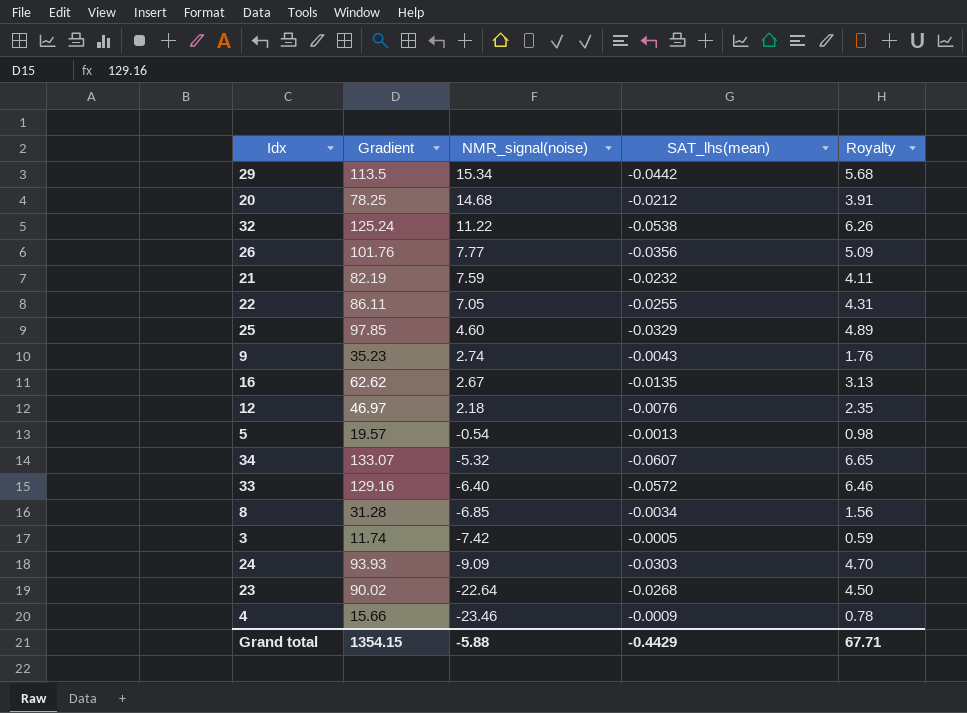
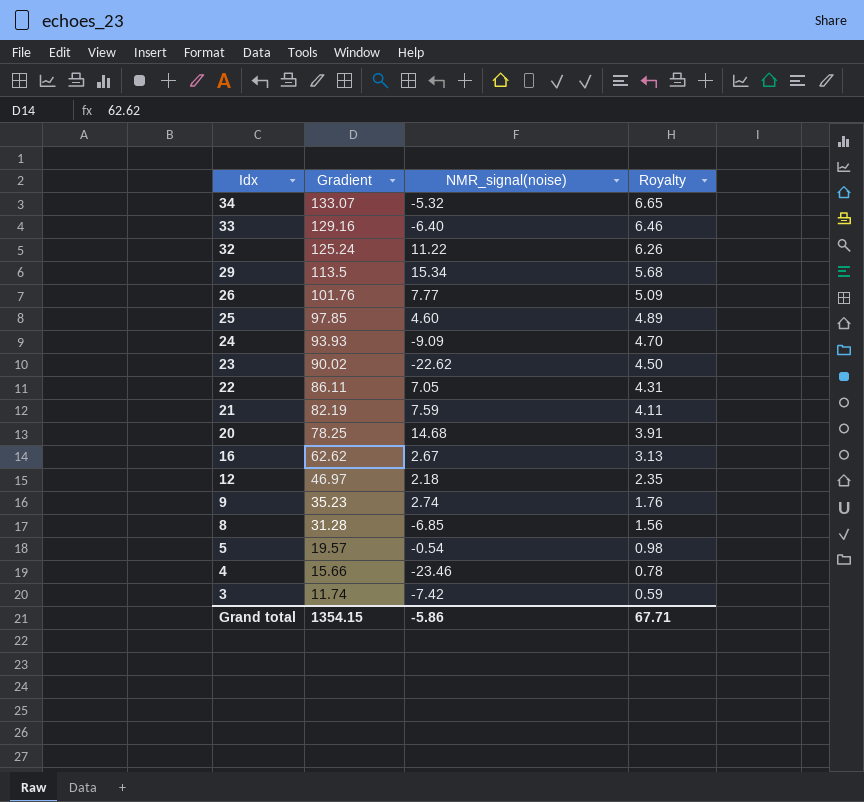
row order: NMR_signal(noise) descending -> Idx descending
column SAT_lhs(mean) | position: 4 -> none
23 | NMR_signal(noise): -22.64 -> -22.62
Grand total | NMR_signal(noise): -5.88 -> -5.86

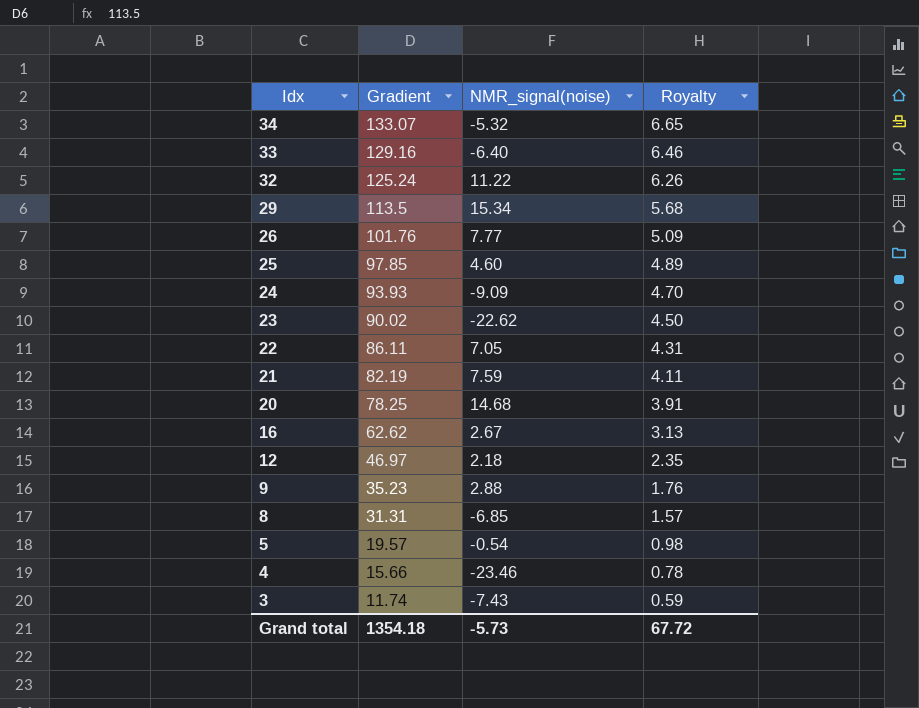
9 | NMR_signal(noise): 2.74 -> 2.88
8 | Gradient: 31.28 -> 31.31
8 | Royalty: 1.56 -> 1.57
3 | NMR_signal(noise): -7.42 -> -7.43
Grand total | Gradient: 1354.15 -> 1354.18
Grand total | NMR_signal(noise): -5.86 -> -5.73
Grand total | Royalty: 67.71 -> 67.72

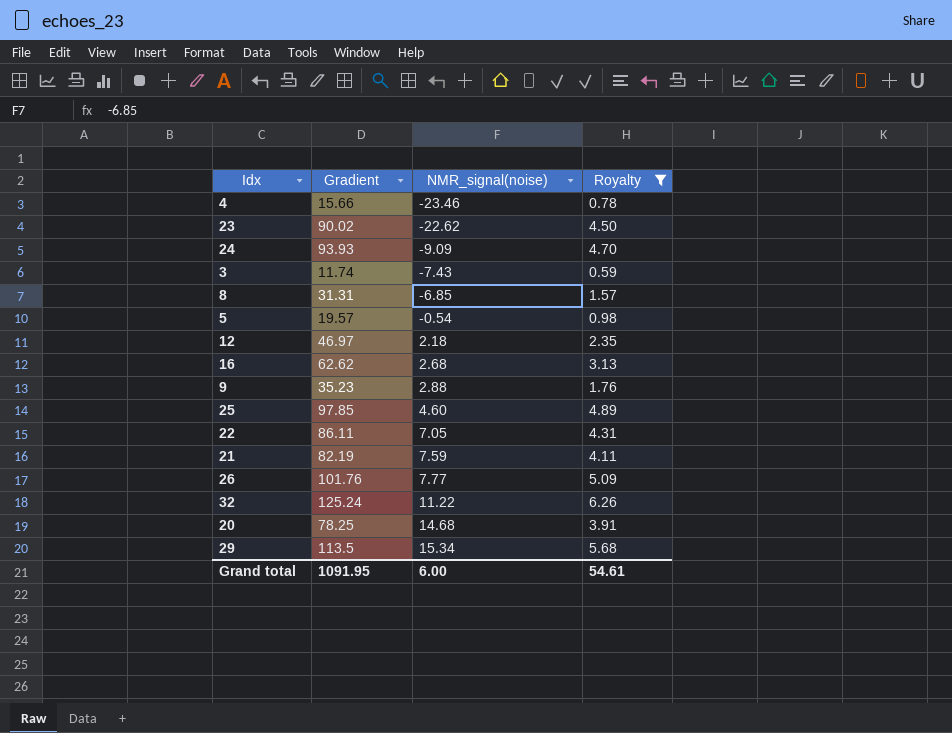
filter: none -> Royalty <= 6.26
row order: Idx descending -> NMR_signal(noise) ascending
16 | NMR_signal(noise): 2.67 -> 2.68
Grand total | Gradient: 1354.18 -> 1091.95
Grand total | NMR_signal(noise): -5.73 -> 6.00
Grand total | Royalty: 67.72 -> 54.61

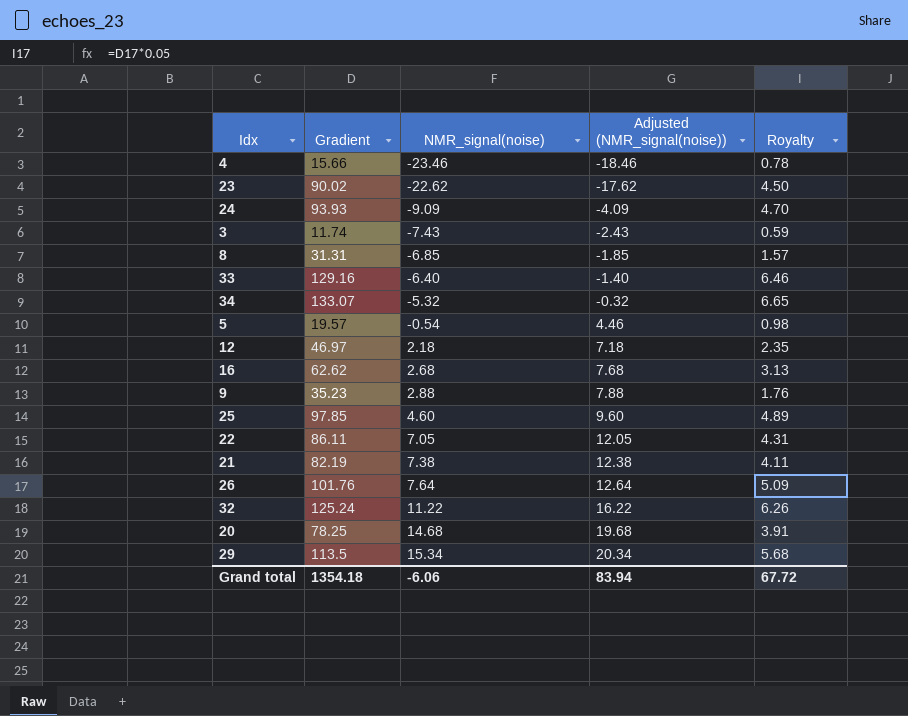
filter: Royalty <= 6.26 -> none
column Adjusted (NMR_signal(noise)) | formula: none -> [NMR_signal(noise)] + 5
21 | NMR_signal(noise): 7.59 -> 7.38
26 | NMR_signal(noise): 7.77 -> 7.64
Grand total | Gradient: 1091.95 -> 1354.18
Grand total | NMR_signal(noise): 6.00 -> -6.06
Grand total | Royalty: 54.61 -> 67.72

